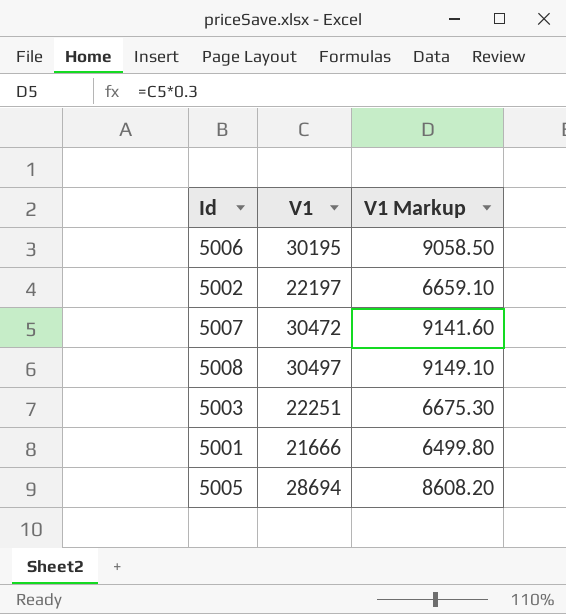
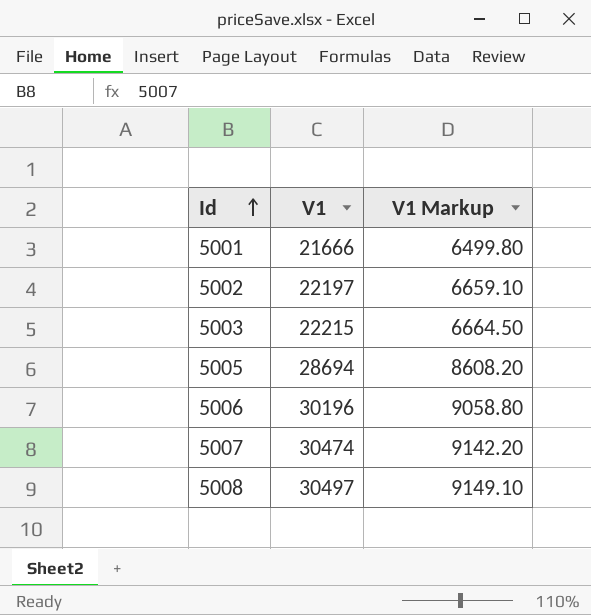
row order: none -> Id ascending
5003 | V1: 22251 -> 22215
5003 | V1 Markup: 6675.30 -> 6664.50
5006 | V1: 30195 -> 30196
5006 | V1 Markup: 9058.50 -> 9058.80
5007 | V1: 30472 -> 30474
5007 | V1 Markup: 9141.60 -> 9142.20

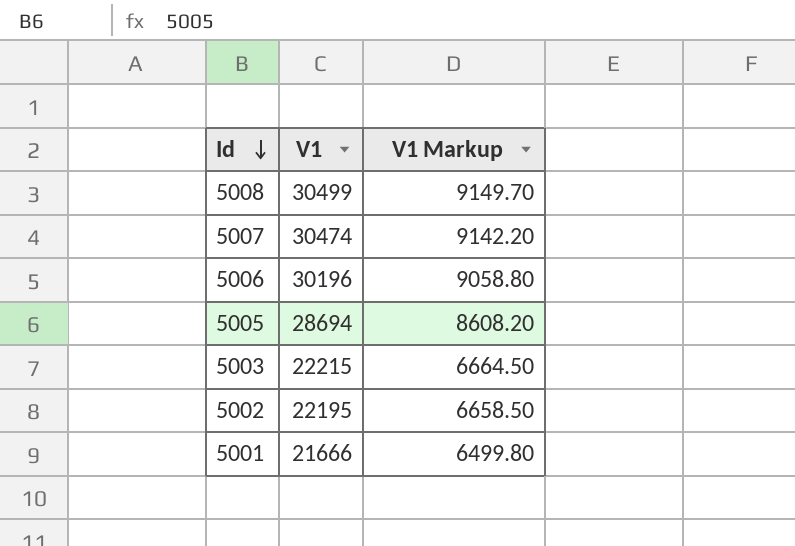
row order: Id ascending -> Id descending
5008 | V1: 30497 -> 30499
5008 | V1 Markup: 9149.10 -> 9149.70
5002 | V1: 22197 -> 22195
5002 | V1 Markup: 6659.10 -> 6658.50

